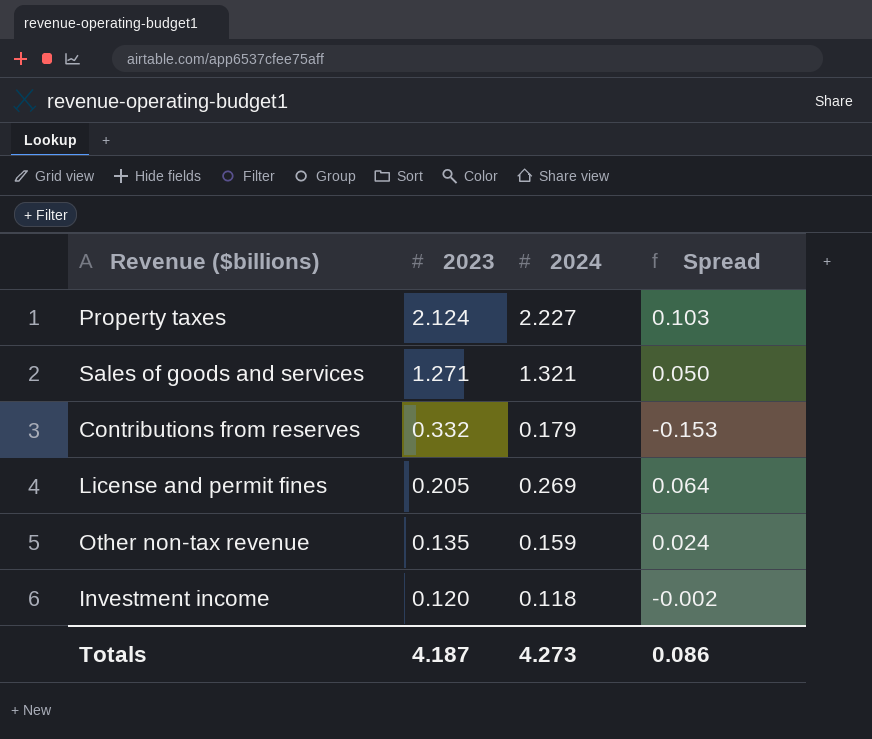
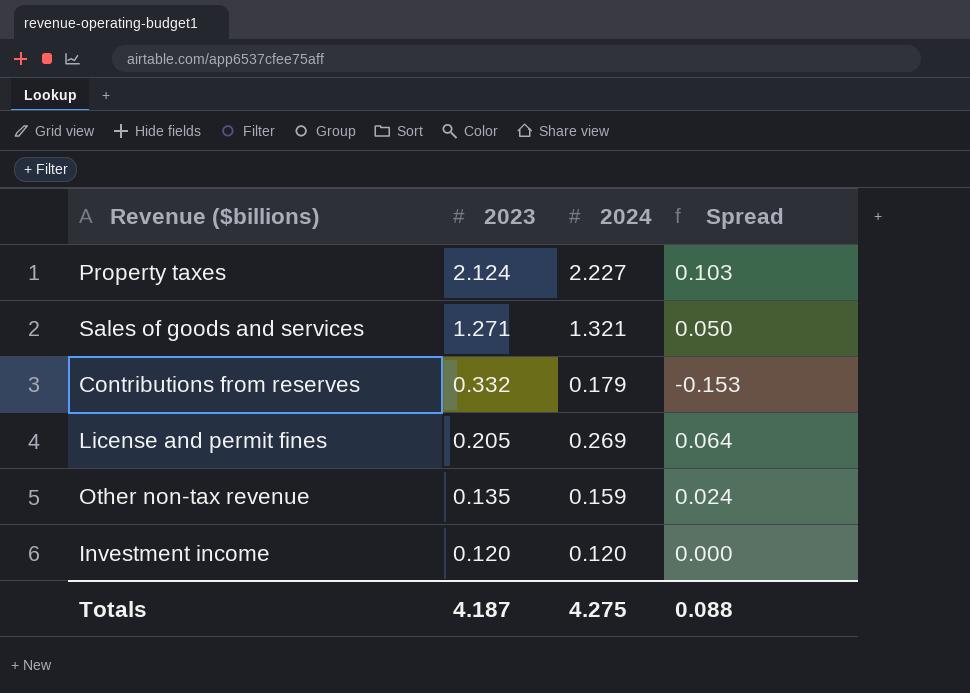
Investment income | 2024: 0.118 -> 0.120
Investment income | Spread: -0.002 -> 0.000
Totals | 2024: 4.273 -> 4.275
Totals | Spread: 0.086 -> 0.088

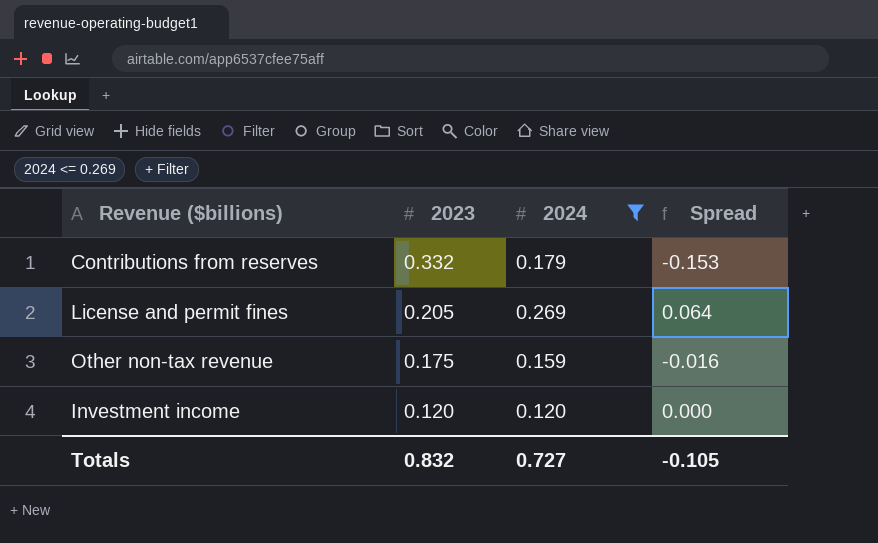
filter: none -> 2024 <= 0.269
Other non-tax revenue | 2023: 0.135 -> 0.175
Other non-tax revenue | Spread: 0.024 -> -0.016
Totals | 2023: 4.187 -> 0.832
Totals | 2024: 4.275 -> 0.727
Totals | Spread: 0.088 -> -0.105

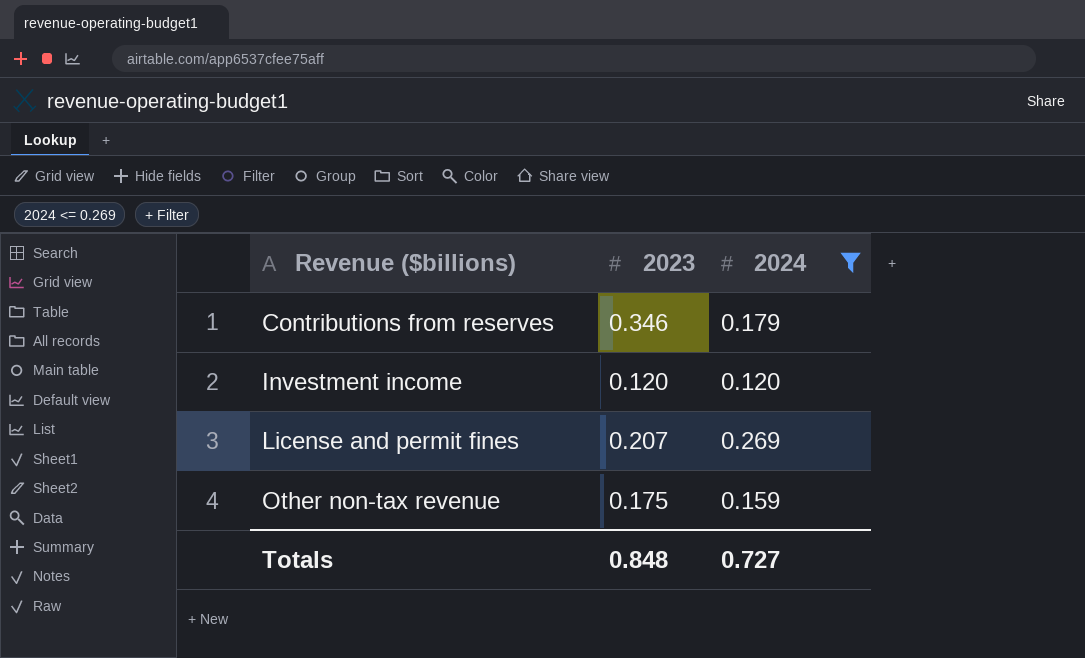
row order: 2023 descending -> Revenue ($billions) ascending
column Spread | formula: [2024] - [2023] -> none
Contributions from reserves | 2023: 0.332 -> 0.346
License and permit fines | 2023: 0.205 -> 0.207
Totals | 2023: 0.832 -> 0.848

